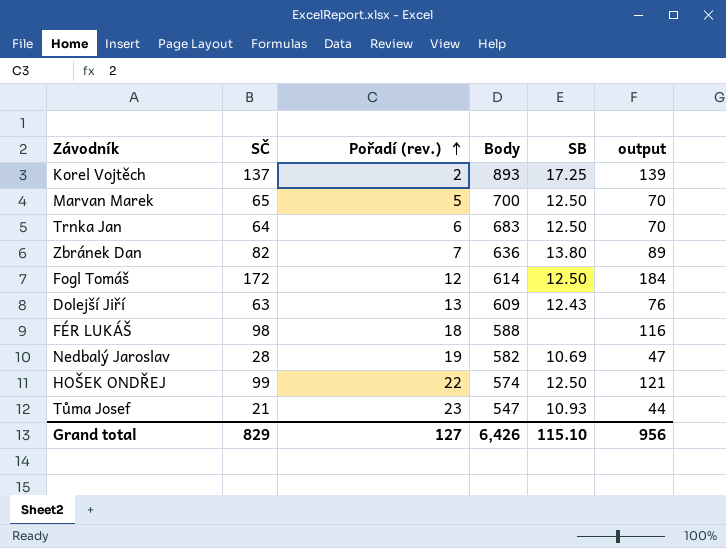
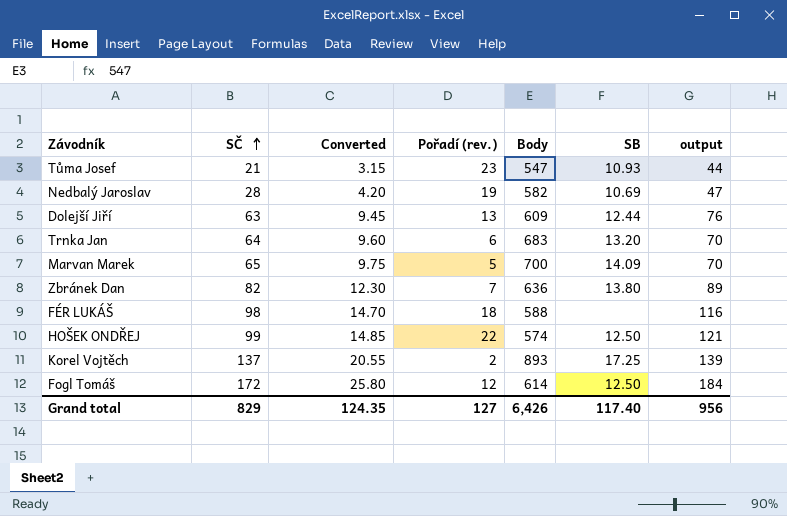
row order: Pořadí (rev.) ascending -> SČ ascending
column Converted | formula: none -> [SČ] * 0.15
Dolejší Jiří | SB: 12.43 -> 12.44
Trnka Jan | SB: 12.50 -> 13.20
Marvan Marek | SB: 12.50 -> 14.09
Grand total | SB: 115.10 -> 117.40

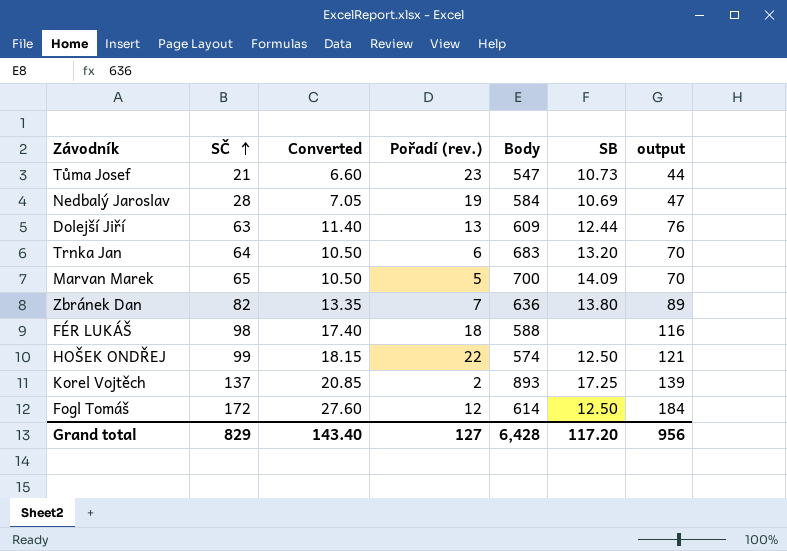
column Converted | formula: [SČ] * 0.15 -> [output] * 0.15
Tůma Josef | SB: 10.93 -> 10.73
Nedbalý Jaroslav | Body: 582 -> 584
Grand total | Converted: 124.35 -> 143.40
Grand total | Body: 6,426 -> 6,428
Grand total | SB: 117.40 -> 117.20

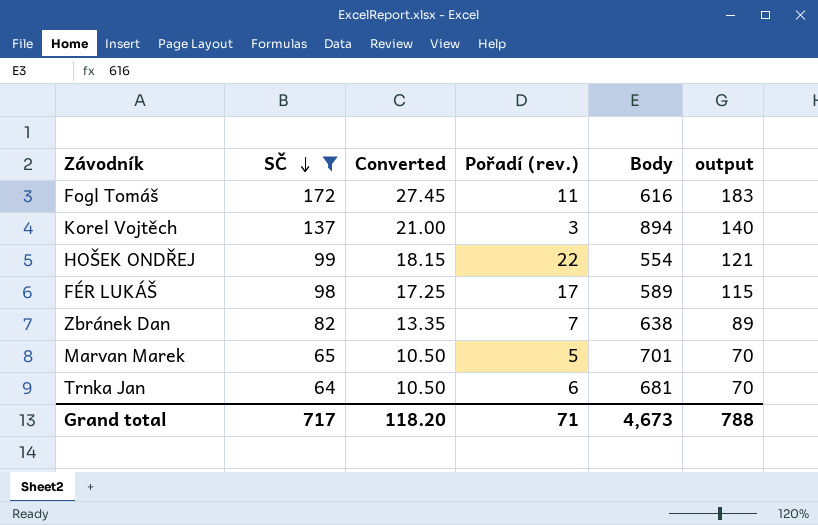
filter: none -> SČ >= 64
row order: SČ ascending -> SČ descending
column SB | position: 6 -> none
Fogl Tomáš | Converted: 27.60 -> 27.45
Fogl Tomáš | Pořadí (rev.): 12 -> 11
Fogl Tomáš | Body: 614 -> 616
Fogl Tomáš | output: 184 -> 183
Korel Vojtěch | Converted: 20.85 -> 21.00
Korel Vojtěch | Pořadí (rev.): 2 -> 3
Korel Vojtěch | Body: 893 -> 894
Korel Vojtěch | output: 139 -> 140
HOŠEK ONDŘEJ | Body: 574 -> 554
FÉR LUKÁŠ | Converted: 17.40 -> 17.25
FÉR LUKÁŠ | Pořadí (rev.): 18 -> 17
FÉR LUKÁŠ | Body: 588 -> 589
FÉR LUKÁŠ | output: 116 -> 115
Zbránek Dan | Body: 636 -> 638
Marvan Marek | Body: 700 -> 701
Trnka Jan | Body: 683 -> 681
Grand total | SČ: 829 -> 717
Grand total | Converted: 143.40 -> 118.20
Grand total | Pořadí (rev.): 127 -> 71
Grand total | Body: 6,428 -> 4,673
Grand total | output: 956 -> 788

